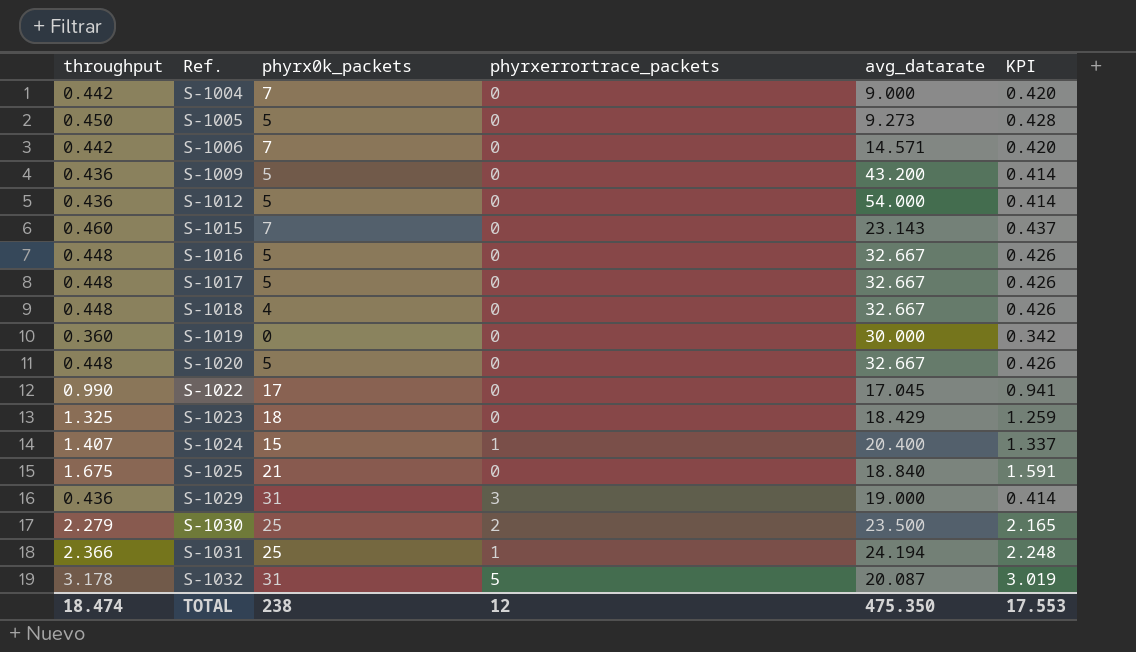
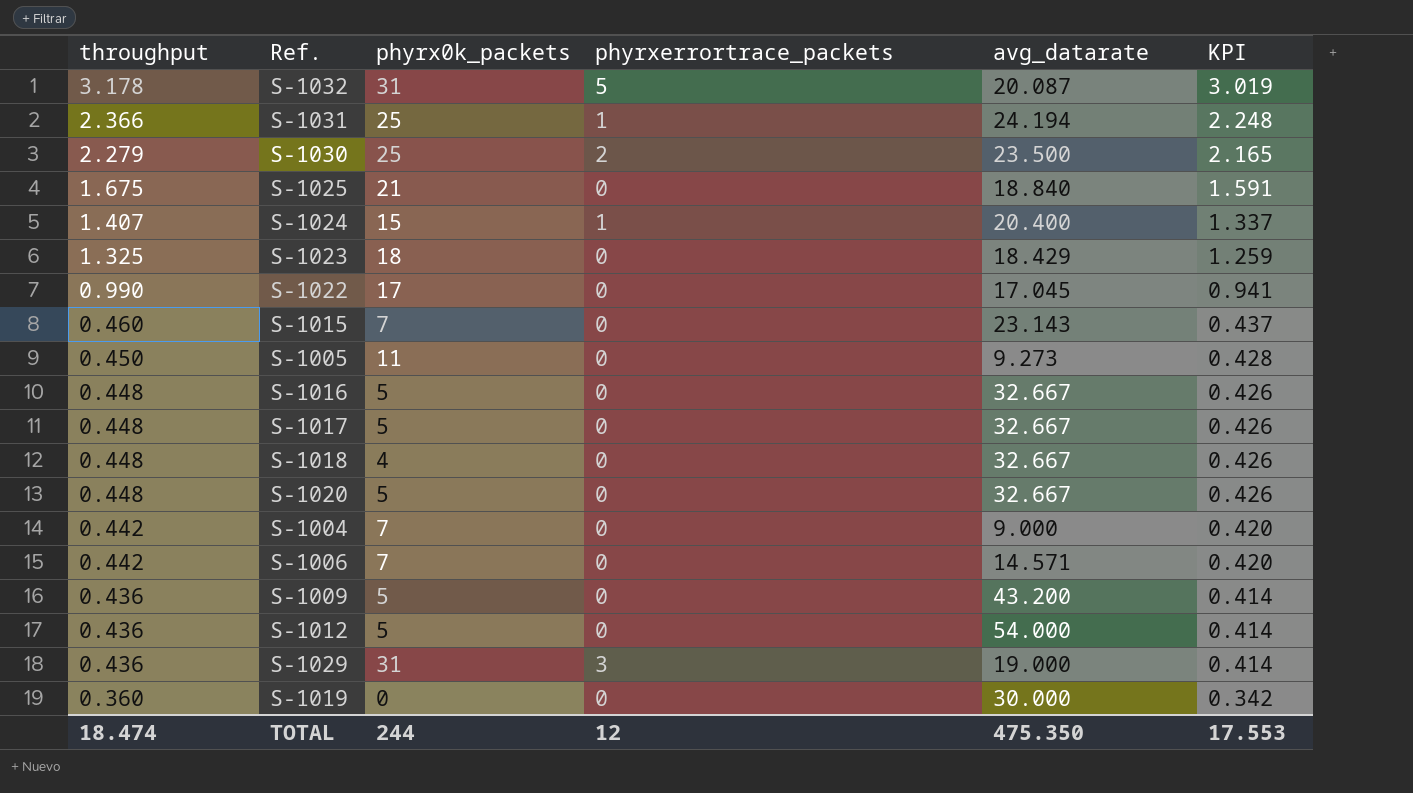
row order: Ref. ascending -> throughput descending
S-1005 | phyrx0k_packets: 5 -> 11
TOTAL | phyrx0k_packets: 238 -> 244

